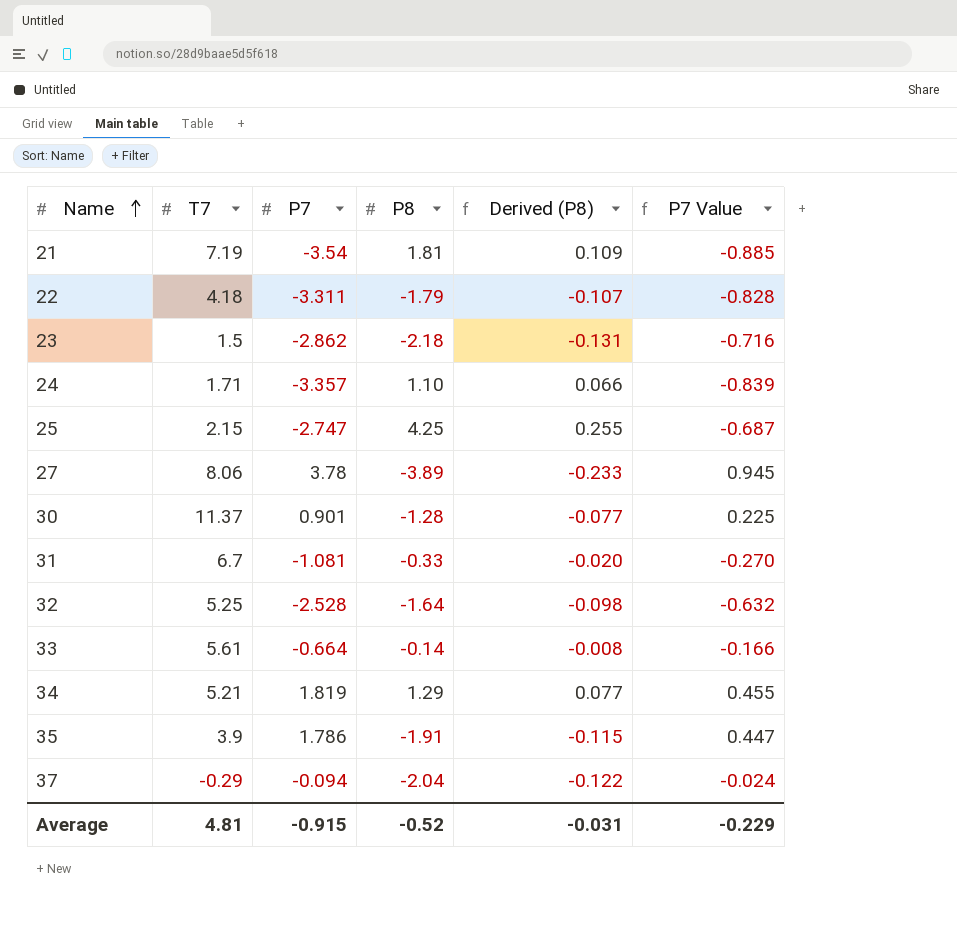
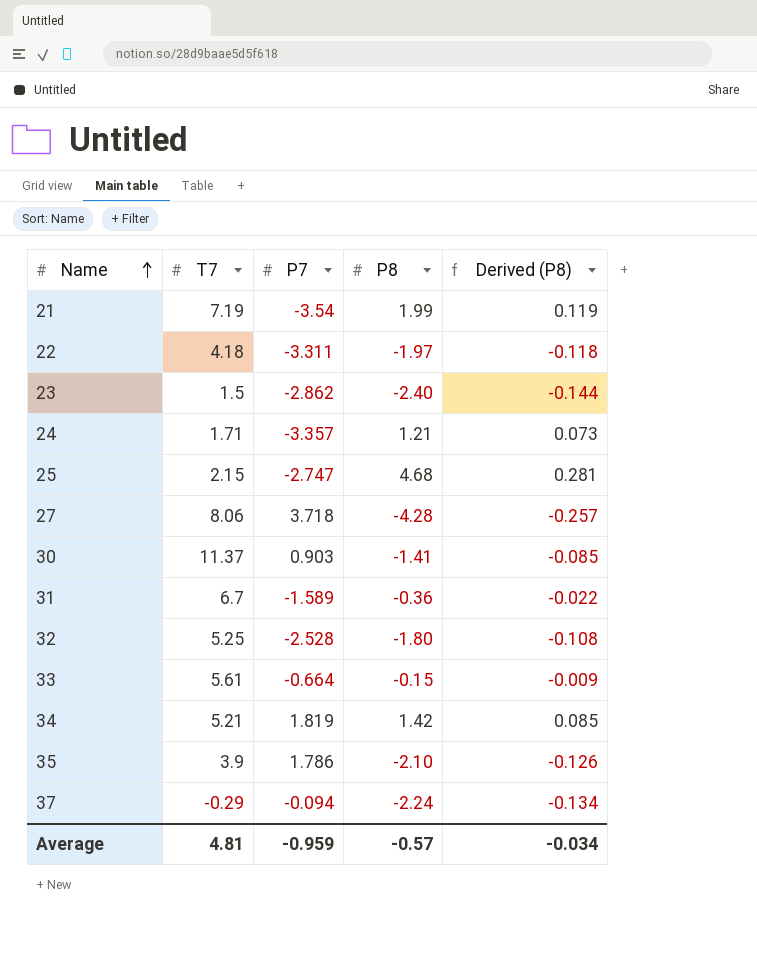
column P7 Value | formula: [P7] * 0.25 -> none
21 | P8: 1.81 -> 1.99
21 | Derived (P8): 0.109 -> 0.119
22 | P8: -1.79 -> -1.97
22 | Derived (P8): -0.107 -> -0.118
23 | P8: -2.18 -> -2.40
23 | Derived (P8): -0.131 -> -0.144
24 | P8: 1.10 -> 1.21
24 | Derived (P8): 0.066 -> 0.073
25 | P8: 4.25 -> 4.68
25 | Derived (P8): 0.255 -> 0.281
27 | P7: 3.78 -> 3.718
27 | P8: -3.89 -> -4.28
27 | Derived (P8): -0.233 -> -0.257
30 | P7: 0.901 -> 0.903
30 | P8: -1.28 -> -1.41
30 | Derived (P8): -0.077 -> -0.085
31 | P7: -1.081 -> -1.589
31 | P8: -0.33 -> -0.36
31 | Derived (P8): -0.020 -> -0.022
32 | P8: -1.64 -> -1.80
32 | Derived (P8): -0.098 -> -0.108
33 | P8: -0.14 -> -0.15
33 | Derived (P8): -0.008 -> -0.009
34 | P8: 1.29 -> 1.42
34 | Derived (P8): 0.077 -> 0.085
35 | P8: -1.91 -> -2.10
35 | Derived (P8): -0.115 -> -0.126
37 | P8: -2.04 -> -2.24
37 | Derived (P8): -0.122 -> -0.134
Average | P7: -0.915 -> -0.959
Average | P8: -0.52 -> -0.57
Average | Derived (P8): -0.031 -> -0.034

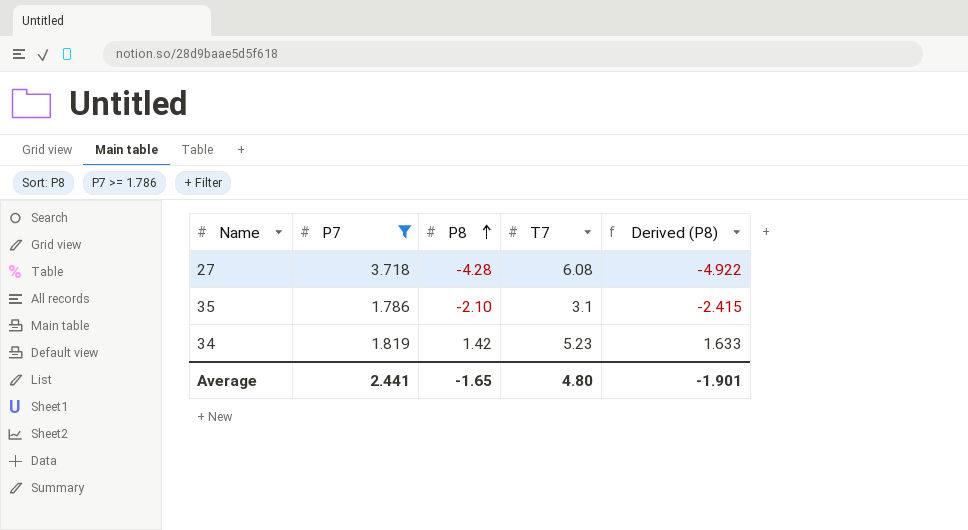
filter: none -> P7 >= 1.786
row order: Name ascending -> P8 ascending
column T7 | position: 2 -> 4
column Derived (P8) | formula: [P8] * 0.06 -> [P8] * 1.15
27 | T7: 8.06 -> 6.08
35 | T7: 3.9 -> 3.1
34 | T7: 5.21 -> 5.23
Average | P7: -0.959 -> 2.441
Average | P8: -0.57 -> -1.65
Average | T7: 4.81 -> 4.80
Average | Derived (P8): -0.034 -> -1.901

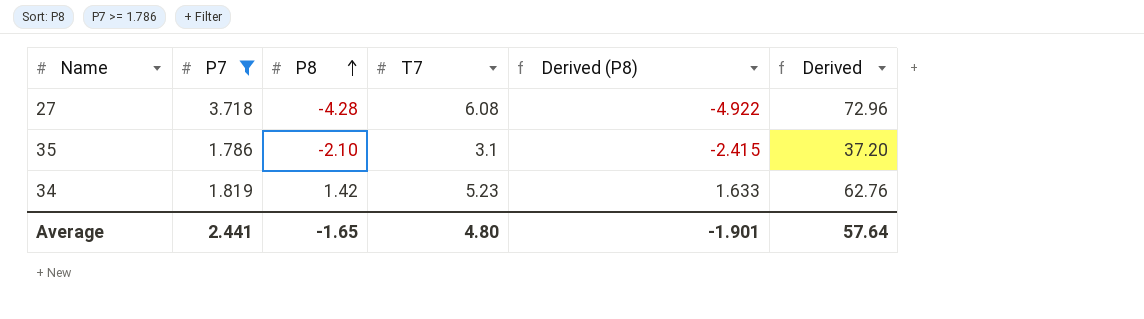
column Derived | formula: none -> [T7] * 12

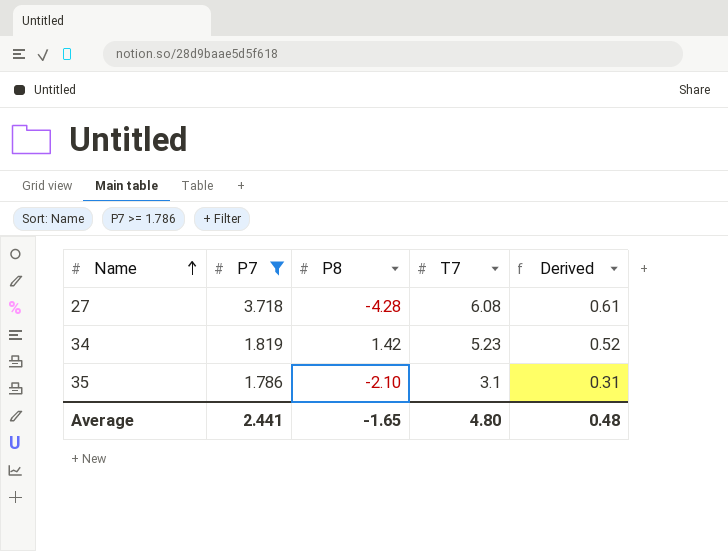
row order: P8 ascending -> Name ascending
column Derived (P8) | formula: [P8] * 1.15 -> none
column Derived | formula: [T7] * 12 -> [T7] * 0.1
Average | Derived: 57.64 -> 0.48

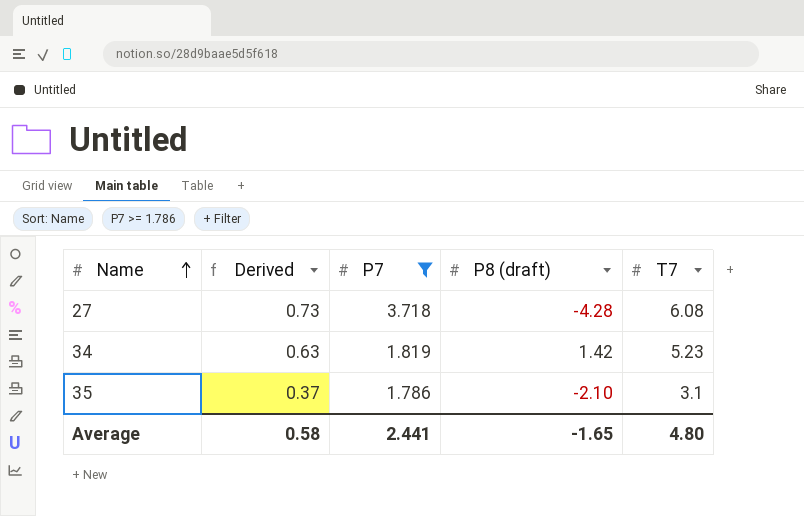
column Derived | formula: [T7] * 0.1 -> [T7] * 0.12
column Derived | position: 5 -> 2
column name: P8 -> P8 (draft)
Average | Derived: 0.48 -> 0.58

